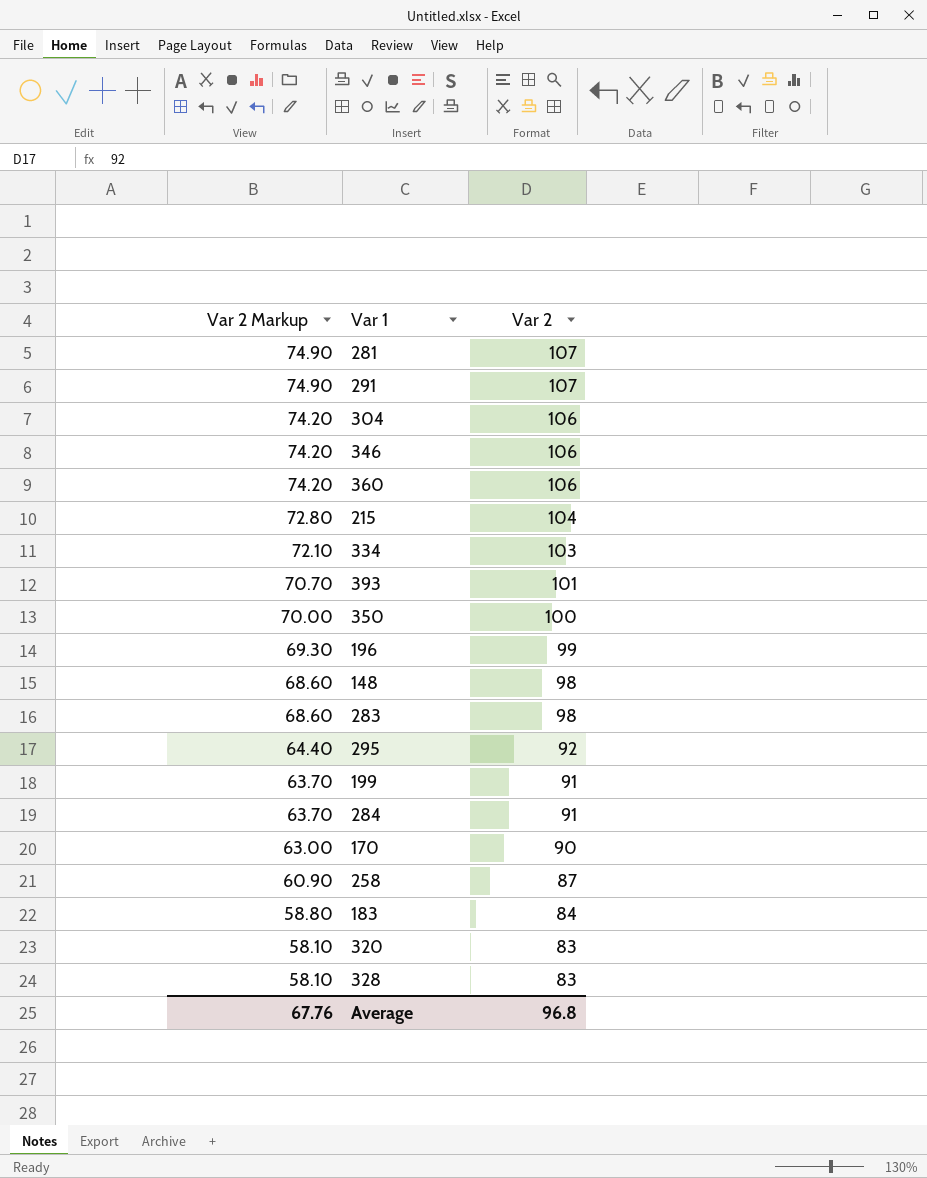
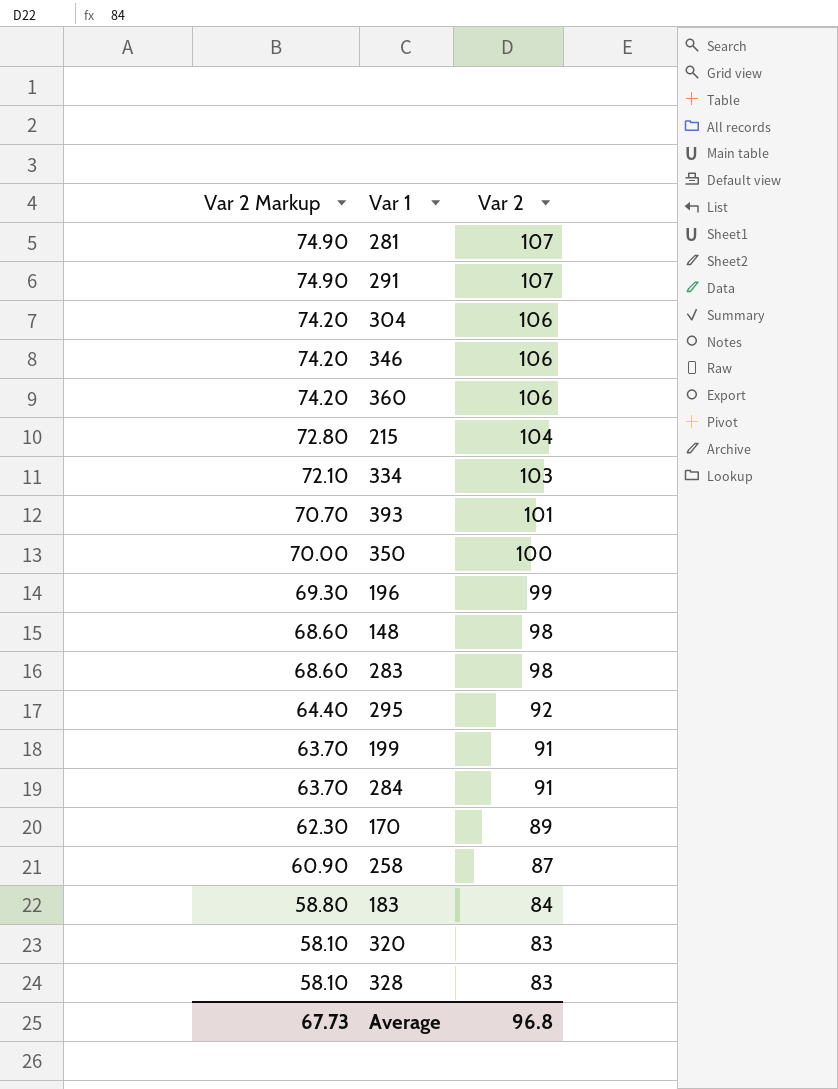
170 | Var 2 Markup: 63.00 -> 62.30
170 | Var 2: 90 -> 89
Average | Var 2 Markup: 67.76 -> 67.73

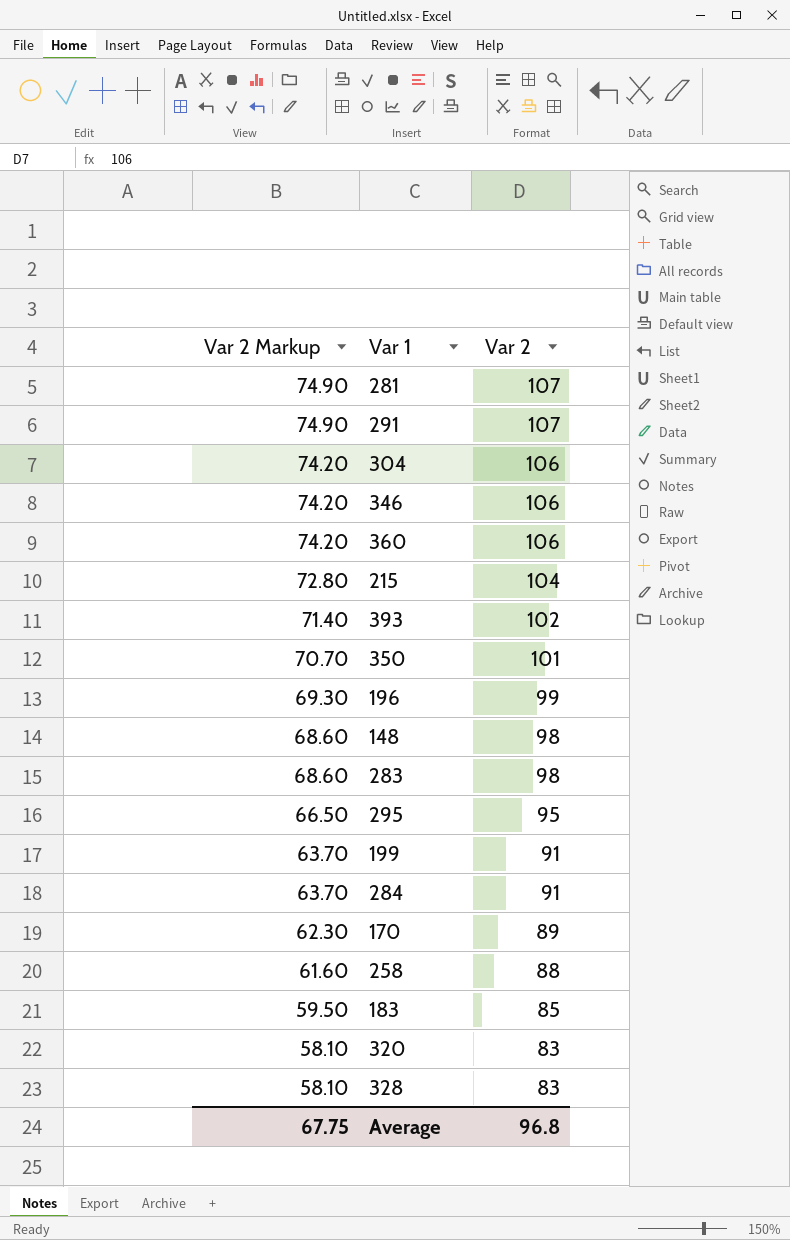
row 334: 72.10 | 103 -> none
393 | Var 2 Markup: 70.70 -> 71.40
393 | Var 2: 101 -> 102
350 | Var 2 Markup: 70.00 -> 70.70
350 | Var 2: 100 -> 101
295 | Var 2 Markup: 64.40 -> 66.50
295 | Var 2: 92 -> 95
258 | Var 2 Markup: 60.90 -> 61.60
258 | Var 2: 87 -> 88
183 | Var 2 Markup: 58.80 -> 59.50
183 | Var 2: 84 -> 85
Average | Var 2 Markup: 67.73 -> 67.75

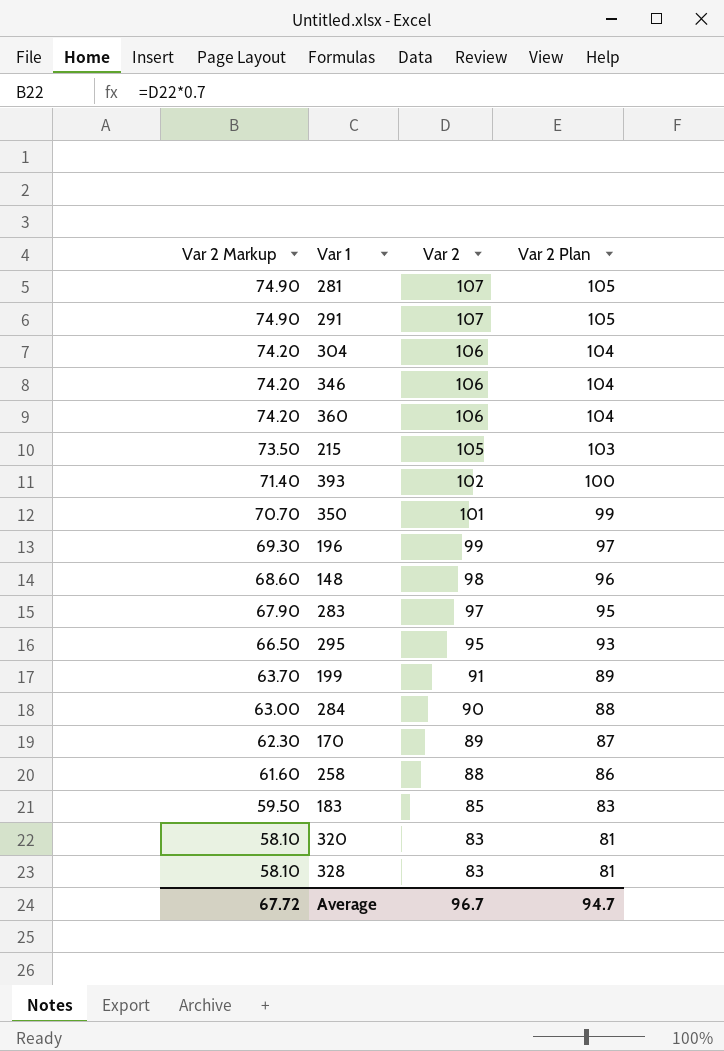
column Var 2 Plan | formula: none -> [Var 2] - 2
215 | Var 2 Markup: 72.80 -> 73.50
215 | Var 2: 104 -> 105
283 | Var 2 Markup: 68.60 -> 67.90
283 | Var 2: 98 -> 97
284 | Var 2 Markup: 63.70 -> 63.00
284 | Var 2: 91 -> 90
Average | Var 2 Markup: 67.75 -> 67.72
Average | Var 2: 96.8 -> 96.7

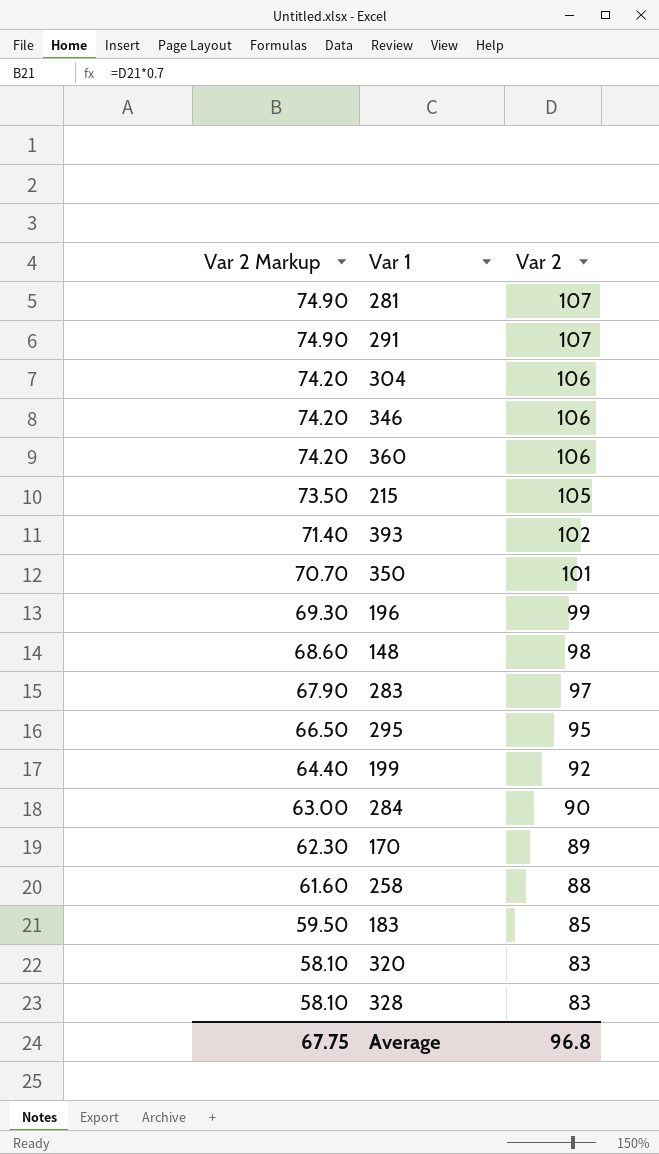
column Var 2 Plan | formula: [Var 2] - 2 -> none
199 | Var 2 Markup: 63.70 -> 64.40
199 | Var 2: 91 -> 92
Average | Var 2 Markup: 67.72 -> 67.75
Average | Var 2: 96.7 -> 96.8

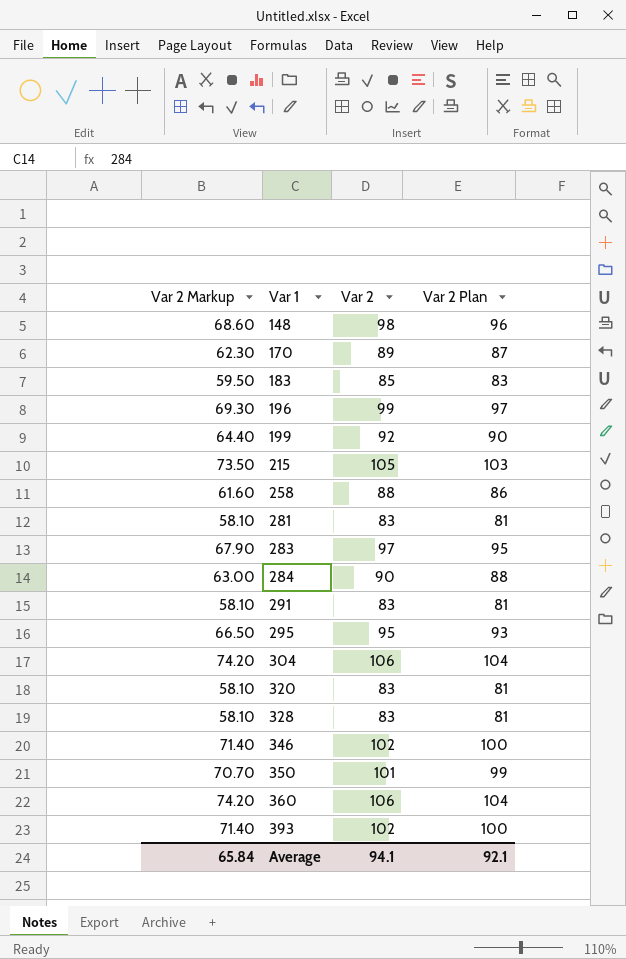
row order: Var 2 Markup descending -> Var 1 ascending
column Var 2 Plan | formula: none -> [Var 2] - 2
281 | Var 2 Markup: 74.90 -> 58.10
281 | Var 2: 107 -> 83
291 | Var 2 Markup: 74.90 -> 58.10
291 | Var 2: 107 -> 83
346 | Var 2 Markup: 74.20 -> 71.40
346 | Var 2: 106 -> 102
Average | Var 2 Markup: 67.75 -> 65.84
Average | Var 2: 96.8 -> 94.1

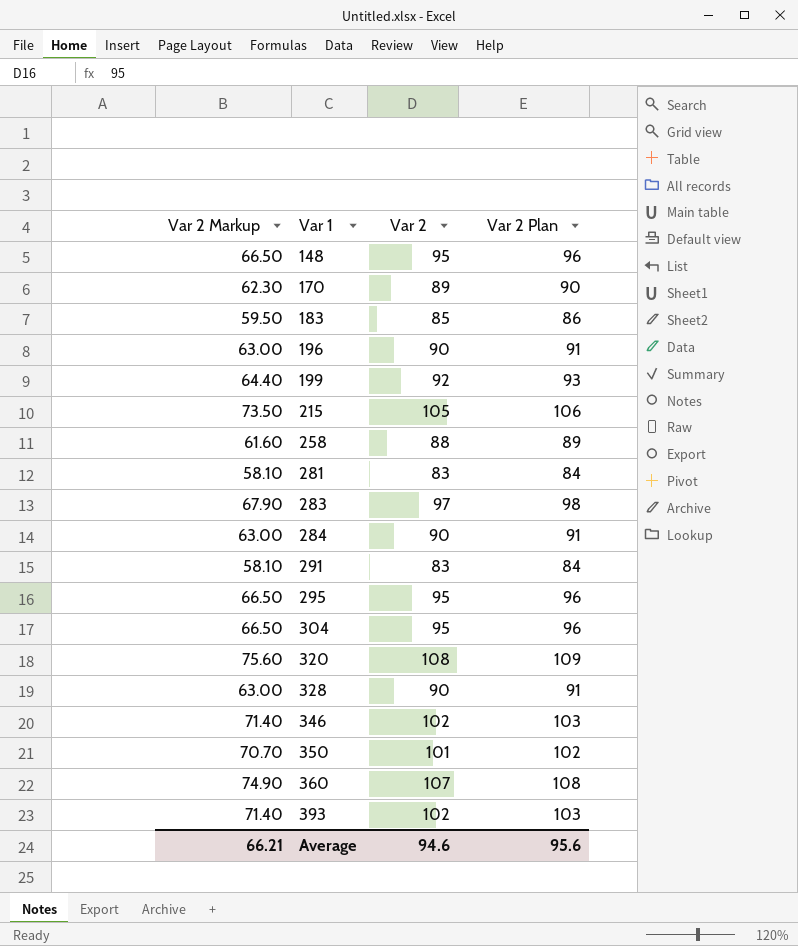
column Var 2 Plan | formula: [Var 2] - 2 -> [Var 2] + 1
148 | Var 2 Markup: 68.60 -> 66.50
148 | Var 2: 98 -> 95
196 | Var 2 Markup: 69.30 -> 63.00
196 | Var 2: 99 -> 90
304 | Var 2 Markup: 74.20 -> 66.50
304 | Var 2: 106 -> 95
320 | Var 2 Markup: 58.10 -> 75.60
320 | Var 2: 83 -> 108
328 | Var 2 Markup: 58.10 -> 63.00
328 | Var 2: 83 -> 90
360 | Var 2 Markup: 74.20 -> 74.90
360 | Var 2: 106 -> 107
Average | Var 2 Markup: 65.84 -> 66.21
Average | Var 2: 94.1 -> 94.6
Average | Var 2 Plan: 92.1 -> 95.6

